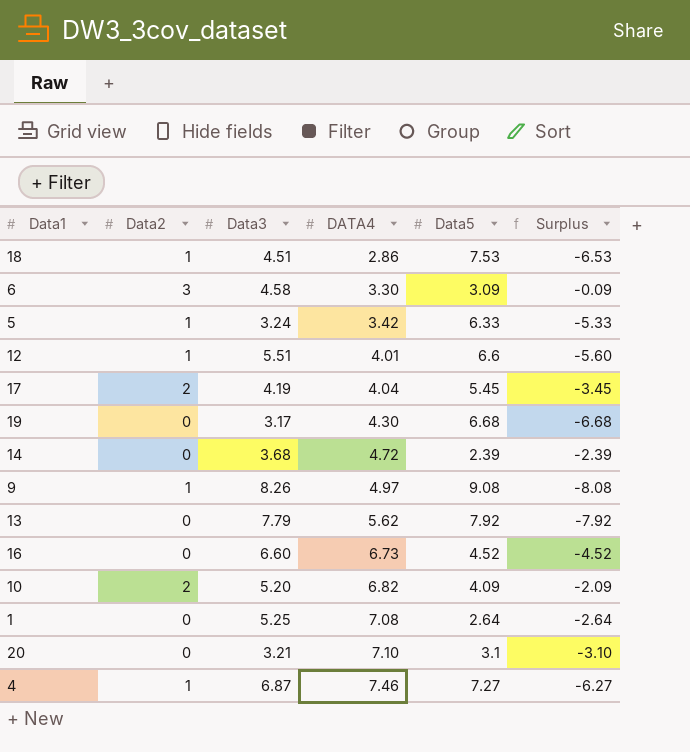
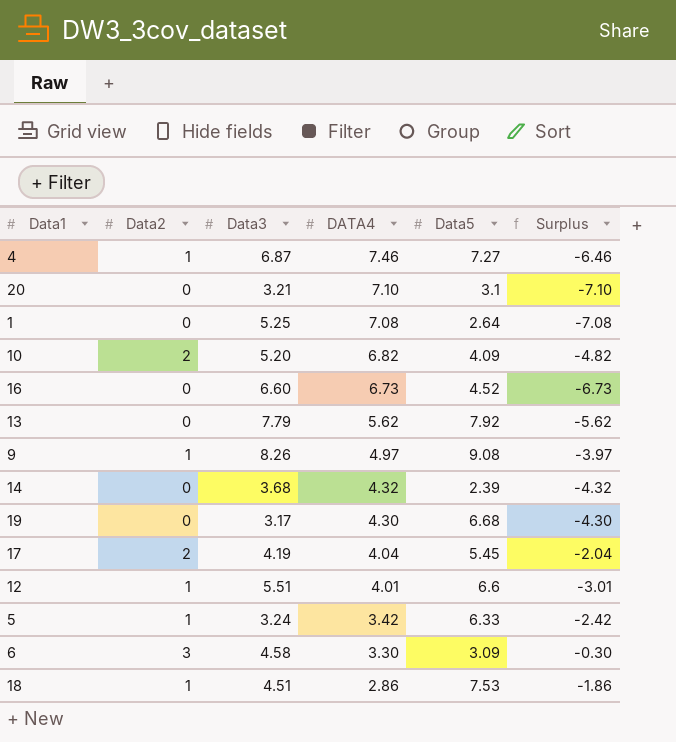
row order: DATA4 ascending -> DATA4 descending
column Surplus | formula: [Data2] - [Data5] -> [Data2] - [DATA4]
14 | DATA4: 4.72 -> 4.32

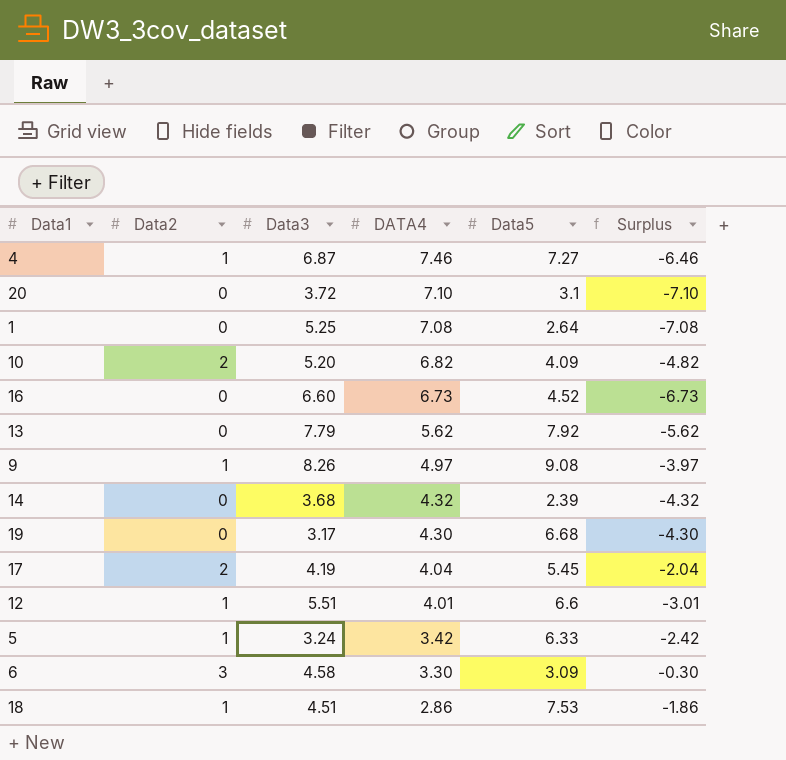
20 | Data3: 3.21 -> 3.72

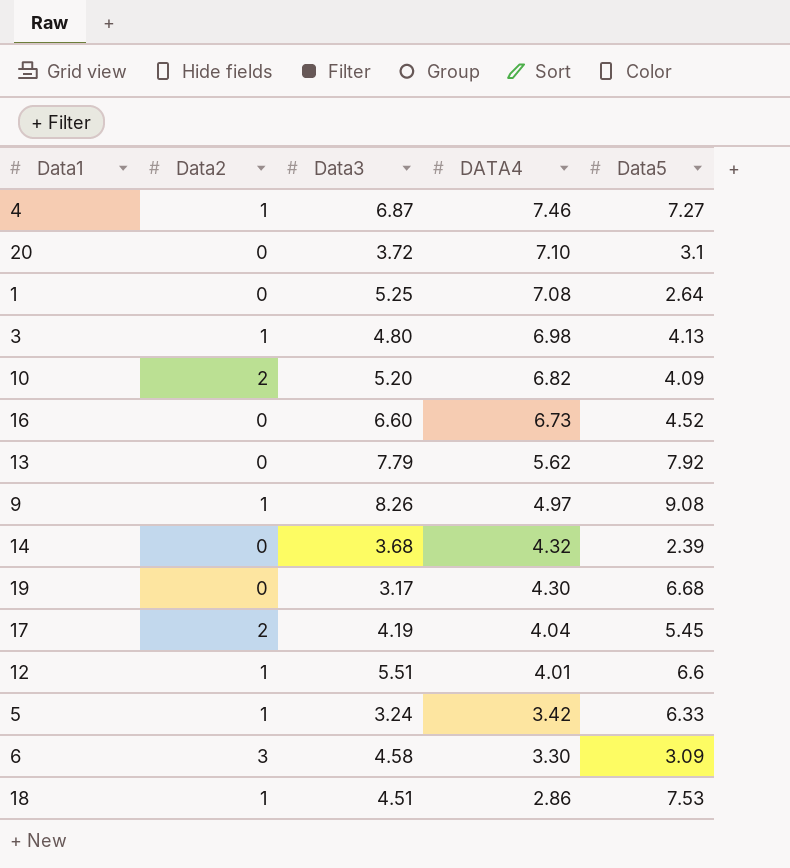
column Surplus | formula: [Data2] - [DATA4] -> none
row 3: none -> 1 | 4.80 | 6.98 | 4.13

